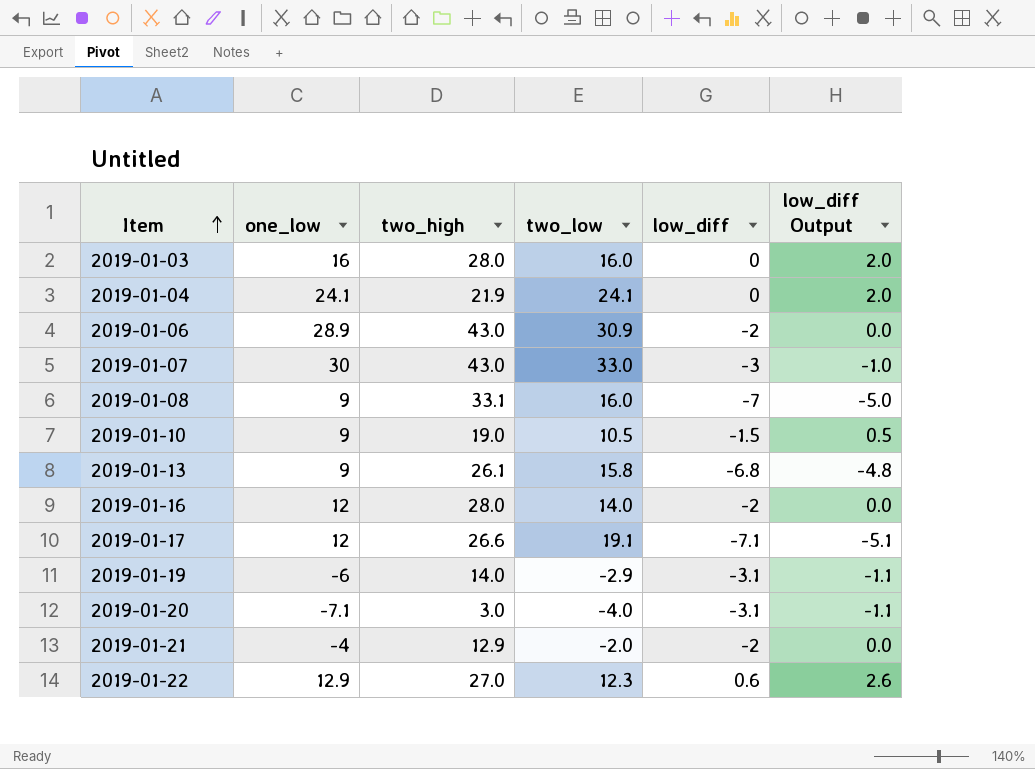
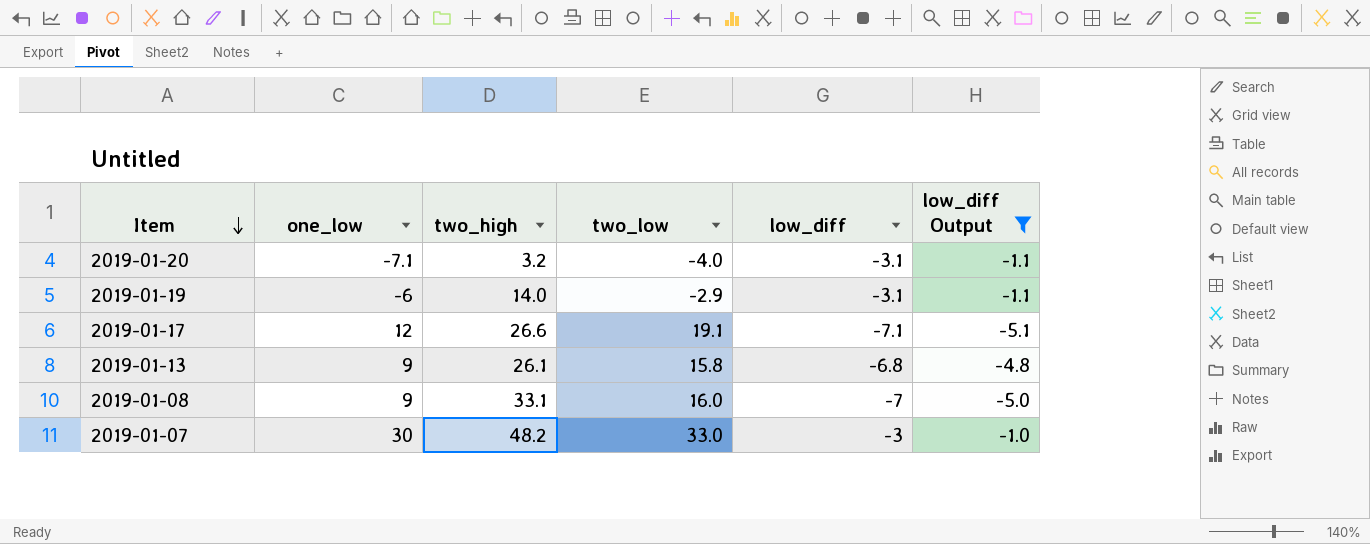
filter: none -> low_diff Output <= -1.0
row order: Item ascending -> Item descending
2019-01-20 | two_high: 3.0 -> 3.2
2019-01-07 | two_high: 43.0 -> 48.2

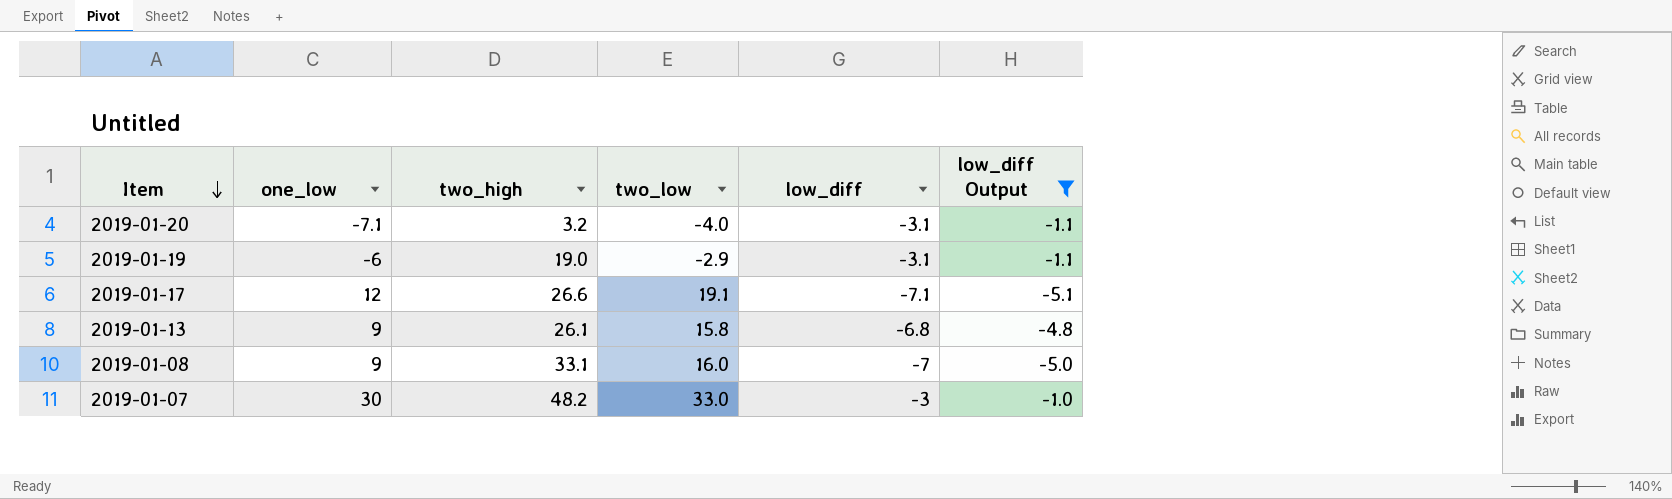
2019-01-19 | two_high: 14.0 -> 19.0

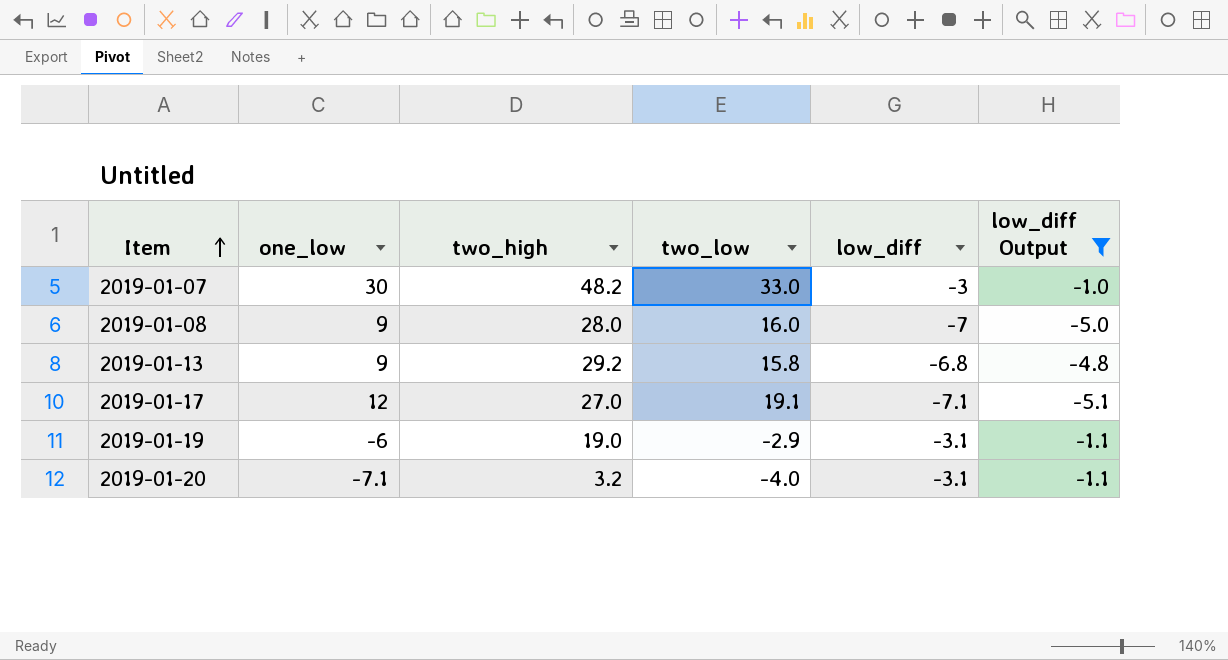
row order: Item descending -> Item ascending
2019-01-08 | two_high: 33.1 -> 28.0
2019-01-13 | two_high: 26.1 -> 29.2
2019-01-17 | two_high: 26.6 -> 27.0

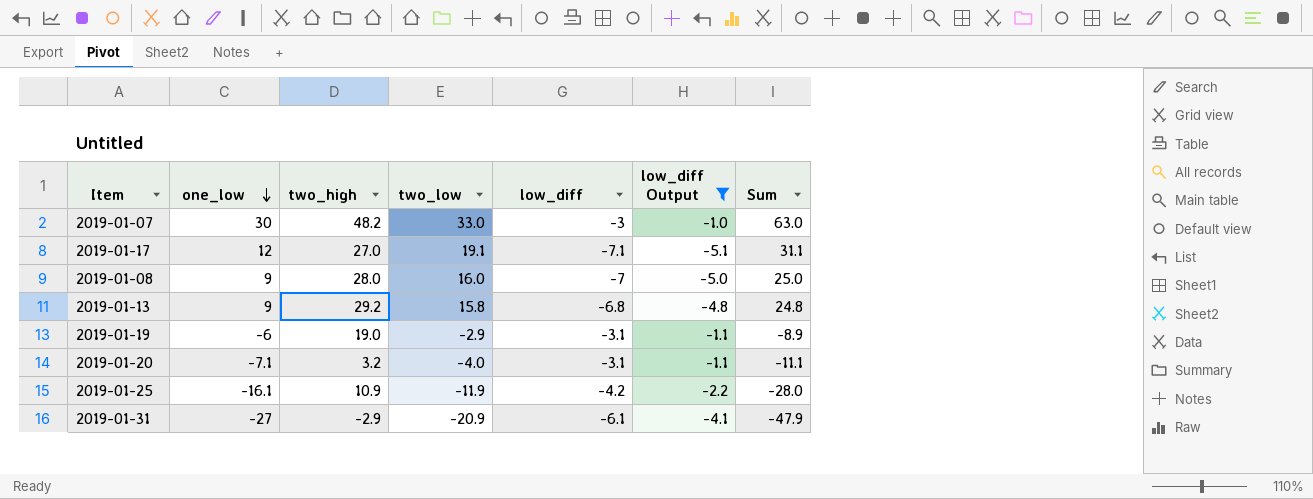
row order: Item ascending -> one_low descending
column Sum | formula: none -> [one_low] + [two_low]
row 2019-01-25: none -> -16.1 | 10.9 | -11.9 | -4.2 | -2.2 | -28.0
row 2019-01-31: none -> -27 | -2.9 | -20.9 | -6.1 | -4.1 | -47.9

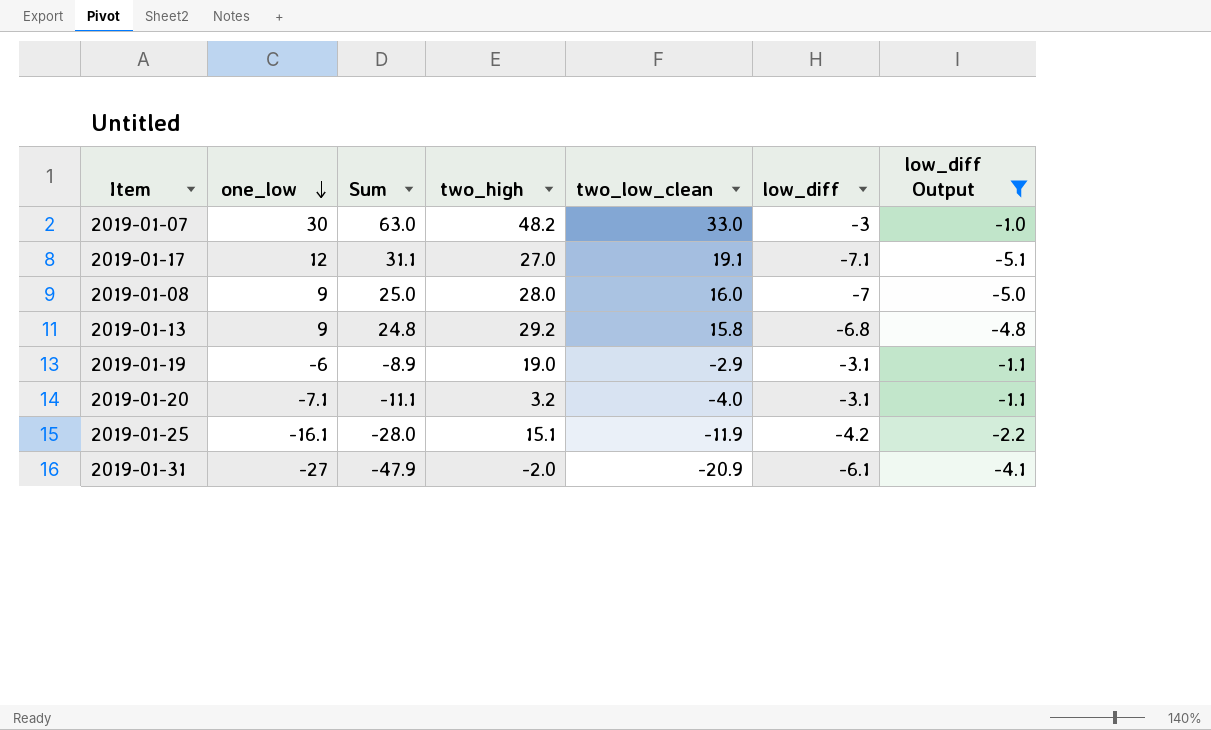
column Sum | position: 7 -> 3
column name: two_low -> two_low_clean
2019-01-25 | two_high: 10.9 -> 15.1
2019-01-31 | two_high: -2.9 -> -2.0

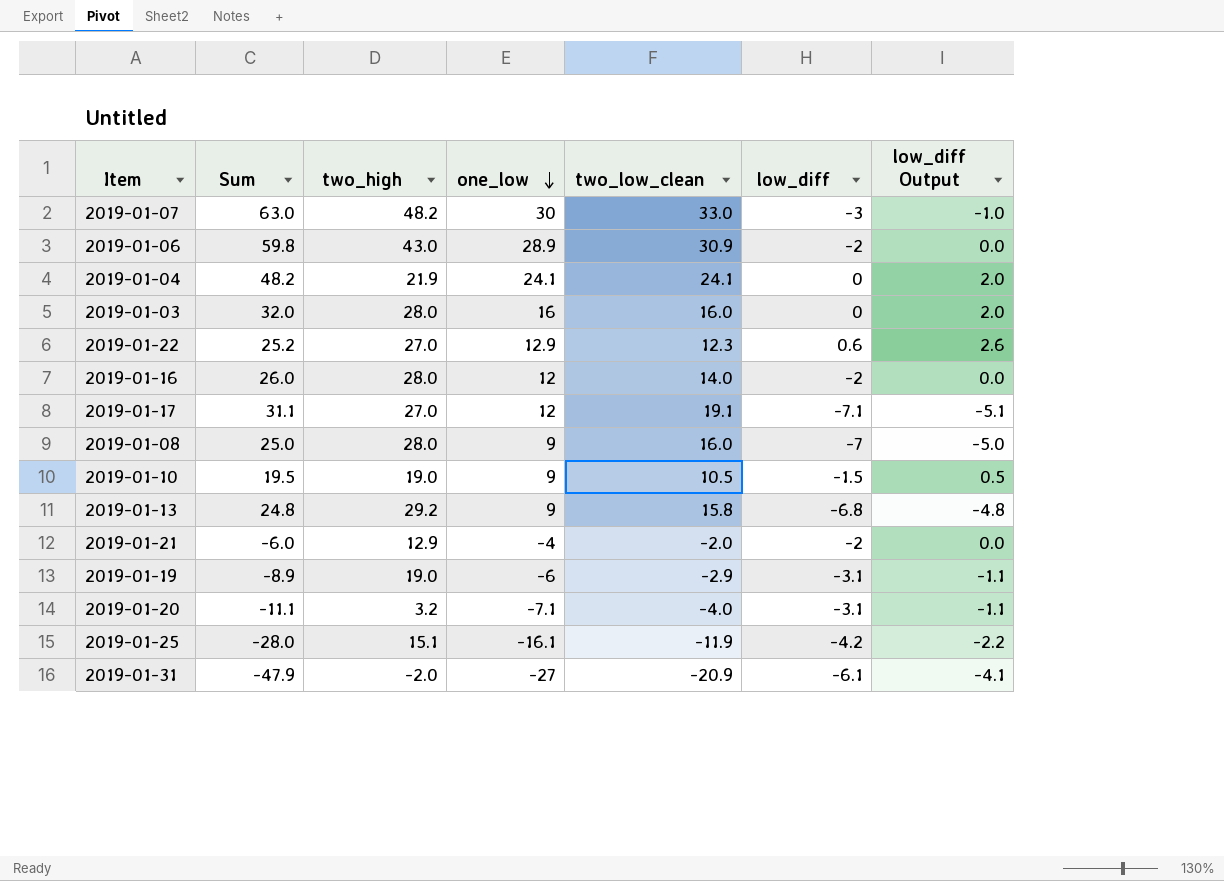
filter: low_diff Output <= -1.0 -> none
column one_low | position: 2 -> 4

